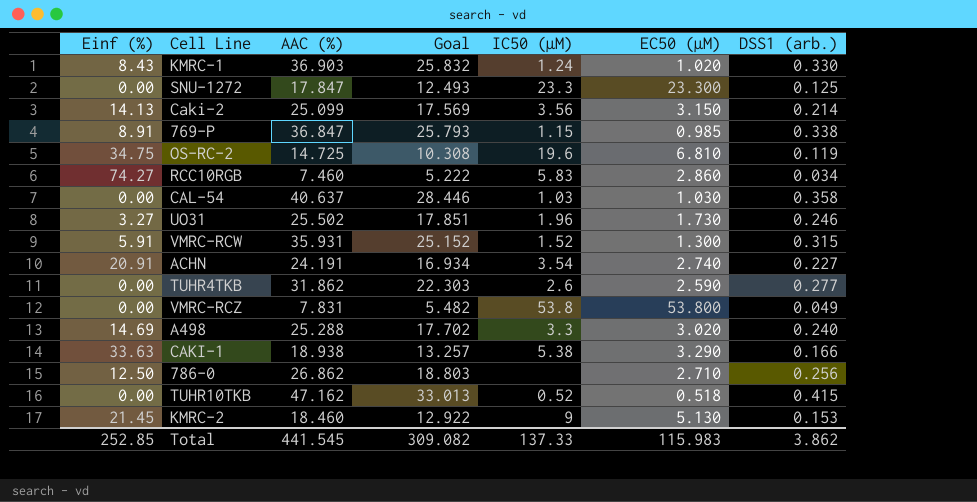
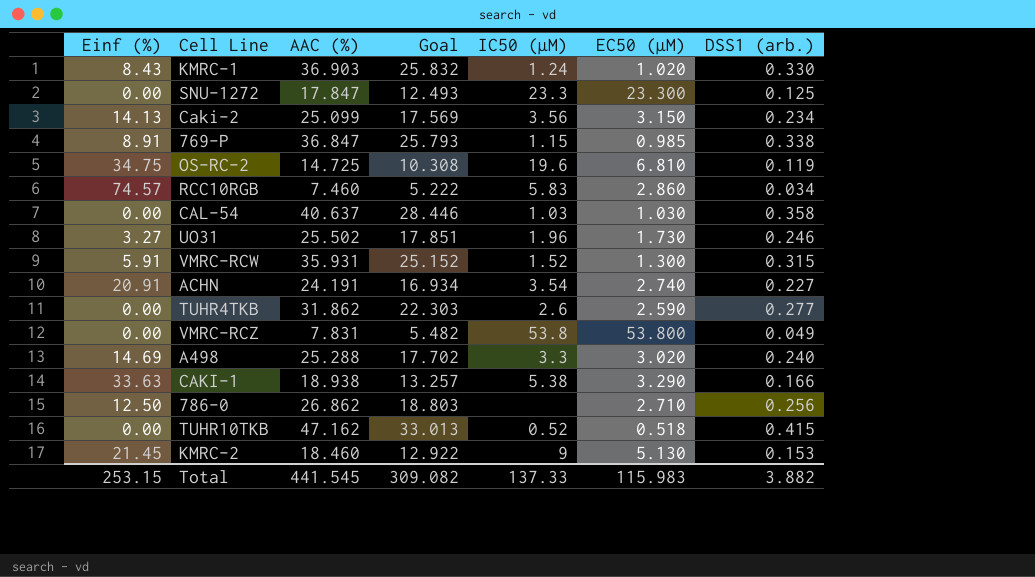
Caki-2 | DSS1 (arb.): 0.214 -> 0.234
RCC10RGB | Einf (%): 74.27 -> 74.57
Total | Einf (%): 252.85 -> 253.15
Total | DSS1 (arb.): 3.862 -> 3.882

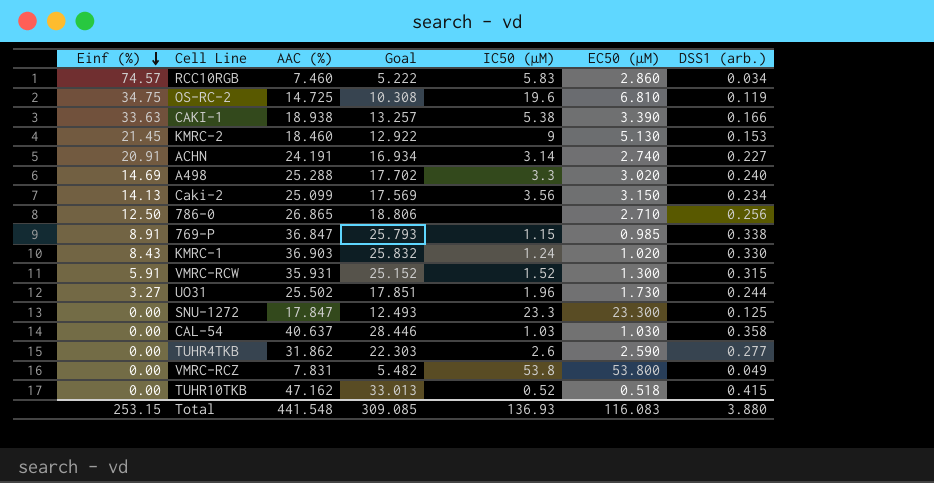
row order: none -> Einf (%) descending
CAKI-1 | EC50 (µM): 3.290 -> 3.390
ACHN | IC50 (µM): 3.54 -> 3.14
786-0 | AAC (%): 26.862 -> 26.865
786-0 | Goal: 18.803 -> 18.806
UO31 | DSS1 (arb.): 0.246 -> 0.244
Total | AAC (%): 441.545 -> 441.548
Total | Goal: 309.082 -> 309.085
Total | IC50 (µM): 137.33 -> 136.93
Total | EC50 (µM): 115.983 -> 116.083
Total | DSS1 (arb.): 3.882 -> 3.880

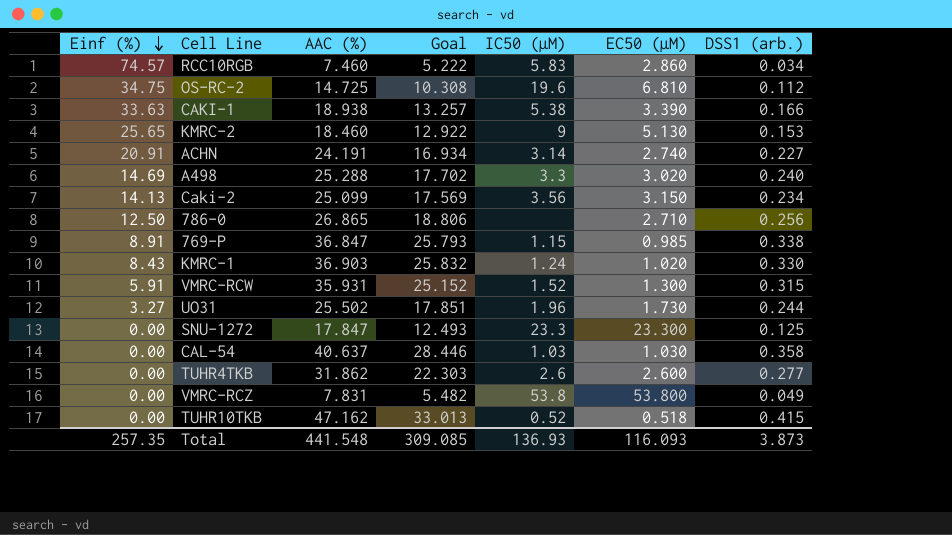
OS-RC-2 | DSS1 (arb.): 0.119 -> 0.112
KMRC-2 | Einf (%): 21.45 -> 25.65
TUHR4TKB | EC50 (µM): 2.590 -> 2.600
Total | Einf (%): 253.15 -> 257.35
Total | EC50 (µM): 116.083 -> 116.093
Total | DSS1 (arb.): 3.880 -> 3.873

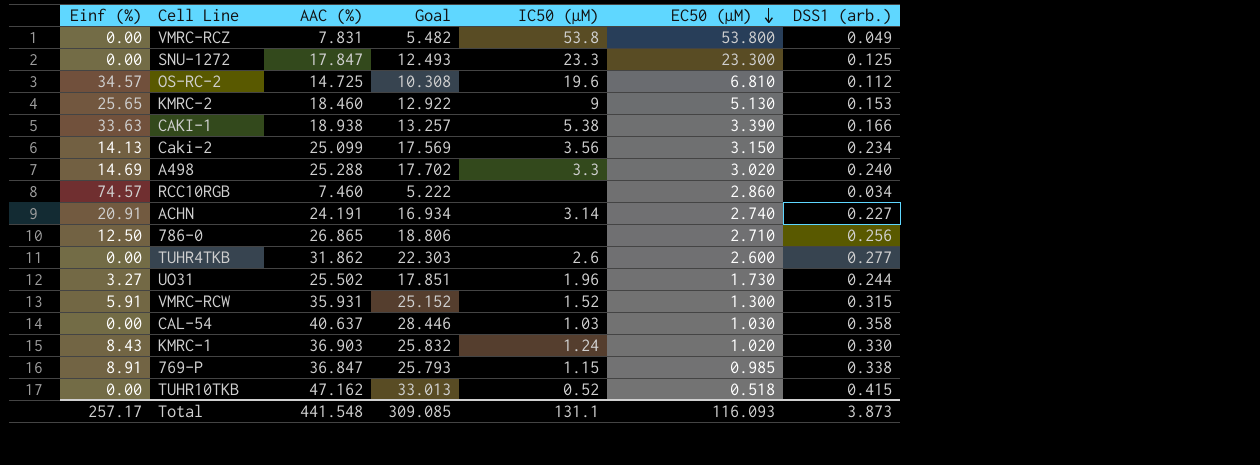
row order: Einf (%) descending -> EC50 (µM) descending
OS-RC-2 | Einf (%): 34.75 -> 34.57
RCC10RGB | IC50 (µM): 5.83 -> none
Total | Einf (%): 257.35 -> 257.17
Total | IC50 (µM): 136.93 -> 131.1

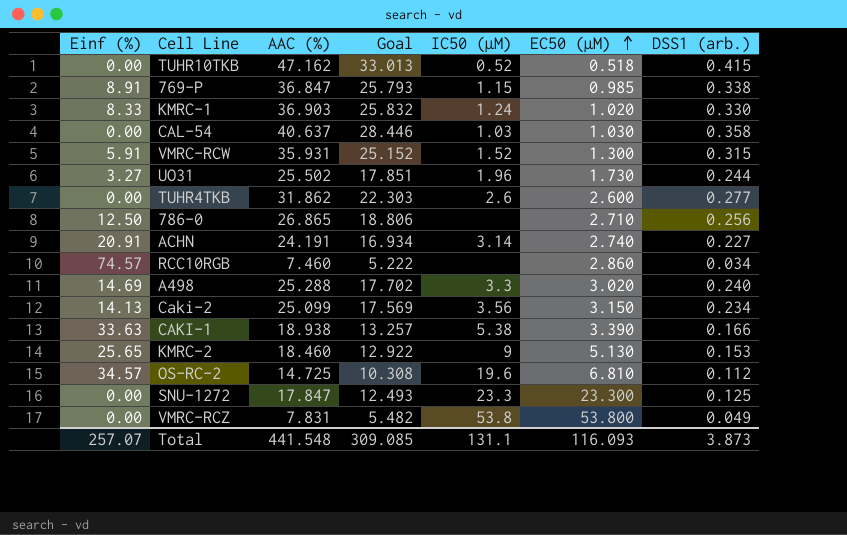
row order: EC50 (µM) descending -> EC50 (µM) ascending
KMRC-1 | Einf (%): 8.43 -> 8.33
Total | Einf (%): 257.17 -> 257.07

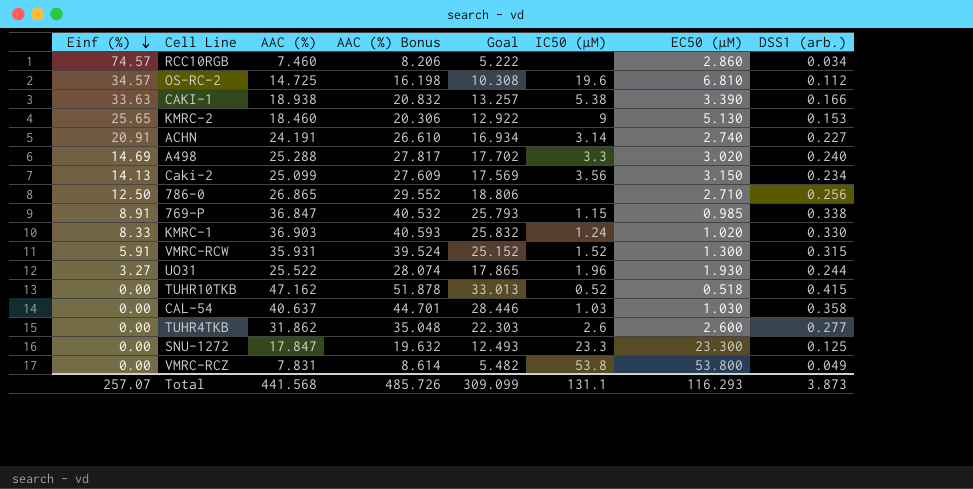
row order: EC50 (µM) ascending -> Einf (%) descending
column AAC (%) Bonus | formula: none -> [AAC (%)] * 1.1
UO31 | AAC (%): 25.502 -> 25.522
UO31 | Goal: 17.851 -> 17.865
UO31 | EC50 (µM): 1.730 -> 1.930
Total | AAC (%): 441.548 -> 441.568
Total | Goal: 309.085 -> 309.099
Total | EC50 (µM): 116.093 -> 116.293

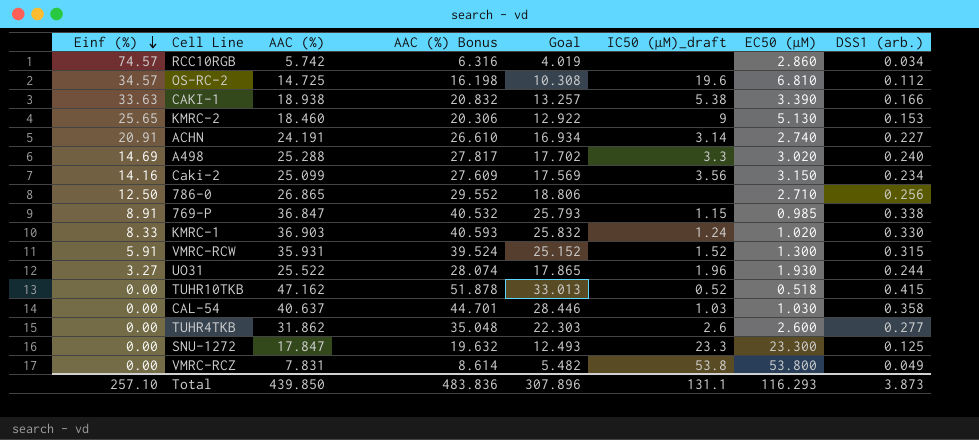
column name: IC50 (µM) -> IC50 (µM)_draft
RCC10RGB | AAC (%): 7.460 -> 5.742
RCC10RGB | AAC (%) Bonus: 8.206 -> 6.316
RCC10RGB | Goal: 5.222 -> 4.019
Caki-2 | Einf (%): 14.13 -> 14.16
Total | Einf (%): 257.07 -> 257.10
Total | AAC (%): 441.568 -> 439.850
Total | AAC (%) Bonus: 485.726 -> 483.836
Total | Goal: 309.099 -> 307.896

